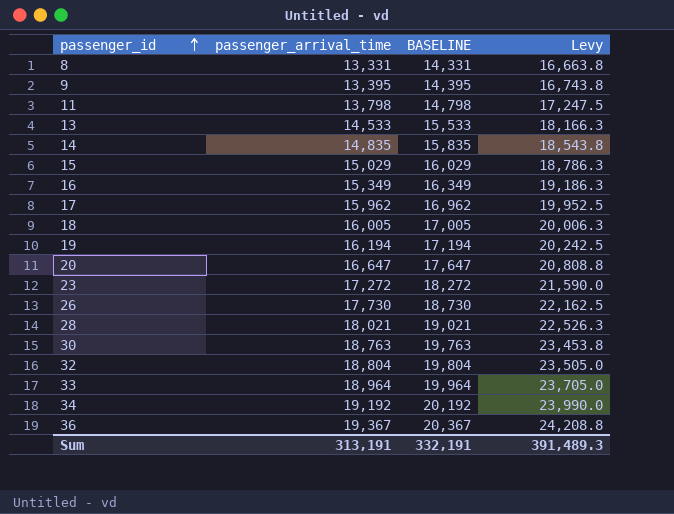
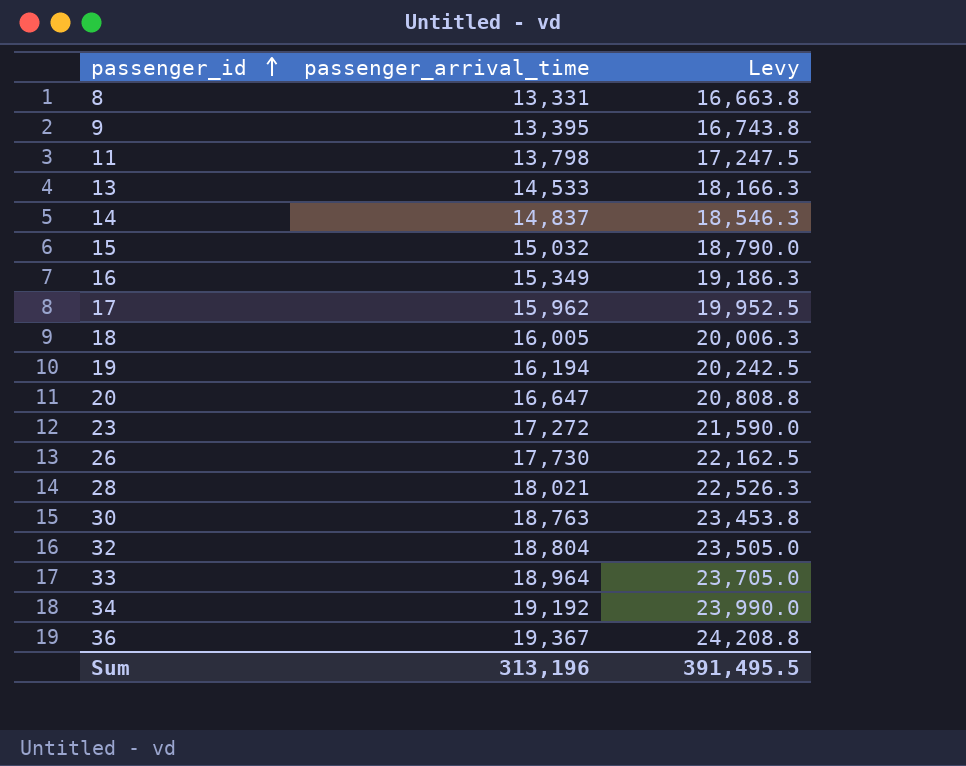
column BASELINE | formula: [passenger_arrival_time] + 1000 -> none
14 | passenger_arrival_time: 14,835 -> 14,837
14 | Levy: 18,543.8 -> 18,546.3
15 | passenger_arrival_time: 15,029 -> 15,032
15 | Levy: 18,786.3 -> 18,790.0
Sum | passenger_arrival_time: 313,191 -> 313,196
Sum | Levy: 391,489.3 -> 391,495.5

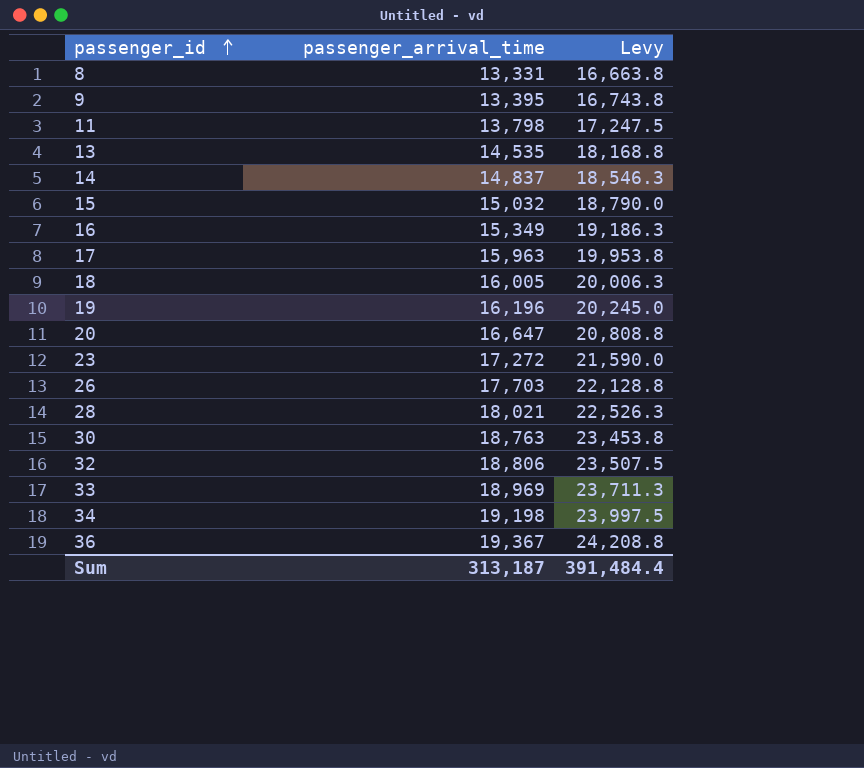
13 | passenger_arrival_time: 14,533 -> 14,535
13 | Levy: 18,166.3 -> 18,168.8
17 | passenger_arrival_time: 15,962 -> 15,963
17 | Levy: 19,952.5 -> 19,953.8
19 | passenger_arrival_time: 16,194 -> 16,196
19 | Levy: 20,242.5 -> 20,245.0
26 | passenger_arrival_time: 17,730 -> 17,703
26 | Levy: 22,162.5 -> 22,128.8
32 | passenger_arrival_time: 18,804 -> 18,806
32 | Levy: 23,505.0 -> 23,507.5
33 | passenger_arrival_time: 18,964 -> 18,969
33 | Levy: 23,705.0 -> 23,711.3
34 | passenger_arrival_time: 19,192 -> 19,198
34 | Levy: 23,990.0 -> 23,997.5
Sum | passenger_arrival_time: 313,196 -> 313,187
Sum | Levy: 391,495.5 -> 391,484.4

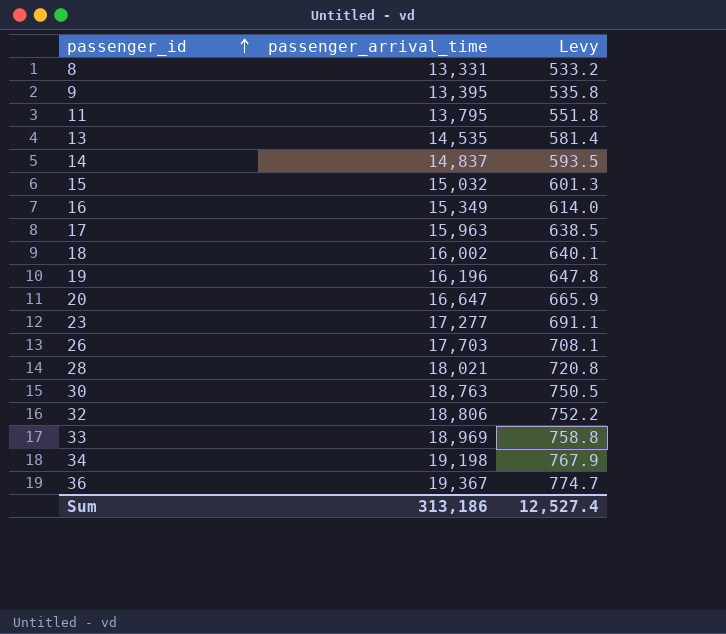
column Levy | formula: [passenger_arrival_time] * 1.25 -> [passenger_arrival_time] * 0.04
11 | passenger_arrival_time: 13,798 -> 13,795
18 | passenger_arrival_time: 16,005 -> 16,002
23 | passenger_arrival_time: 17,272 -> 17,277
Sum | passenger_arrival_time: 313,187 -> 313,186
Sum | Levy: 391,484.4 -> 12,527.4

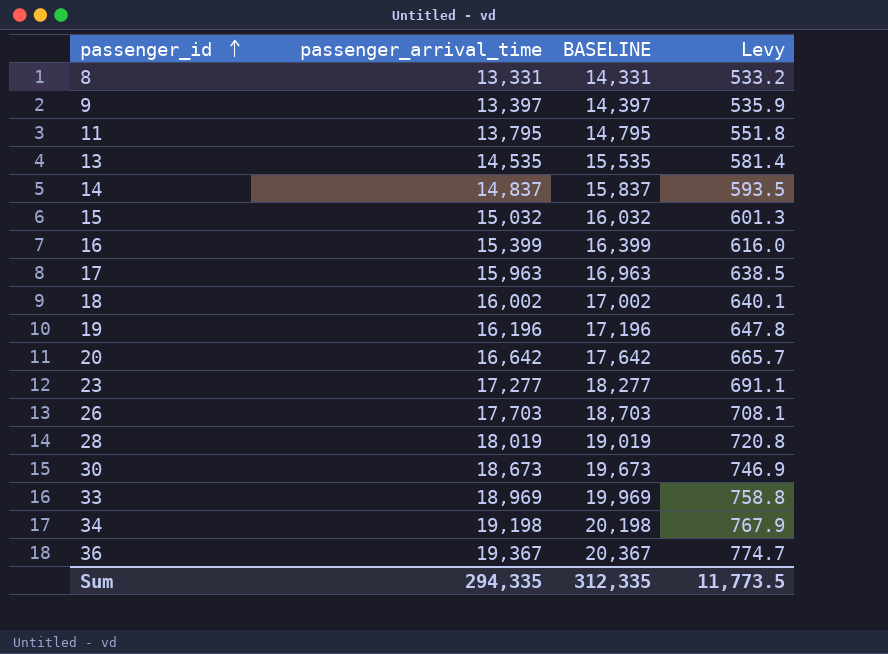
column BASELINE | formula: none -> [passenger_arrival_time] + 1000
row 32: 18,806 | 752.2 -> none
9 | passenger_arrival_time: 13,395 -> 13,397
9 | Levy: 535.8 -> 535.9
16 | passenger_arrival_time: 15,349 -> 15,399
16 | Levy: 614.0 -> 616.0
20 | passenger_arrival_time: 16,647 -> 16,642
20 | Levy: 665.9 -> 665.7
28 | passenger_arrival_time: 18,021 -> 18,019
30 | passenger_arrival_time: 18,763 -> 18,673
30 | Levy: 750.5 -> 746.9
Sum | passenger_arrival_time: 313,186 -> 294,335
Sum | Levy: 12,527.4 -> 11,773.5

